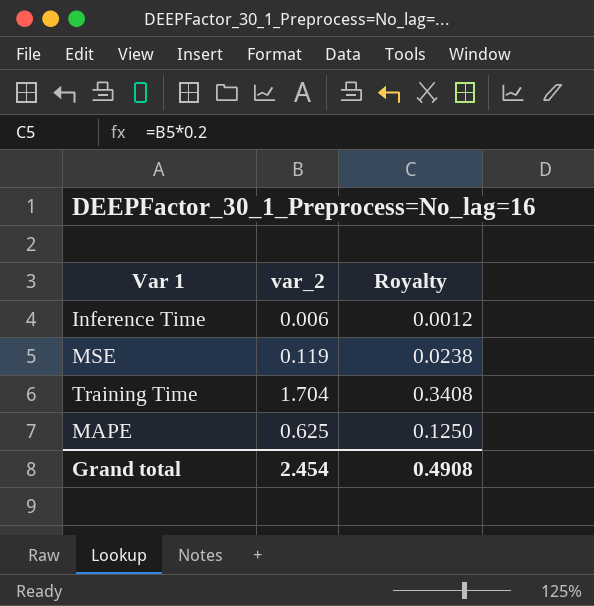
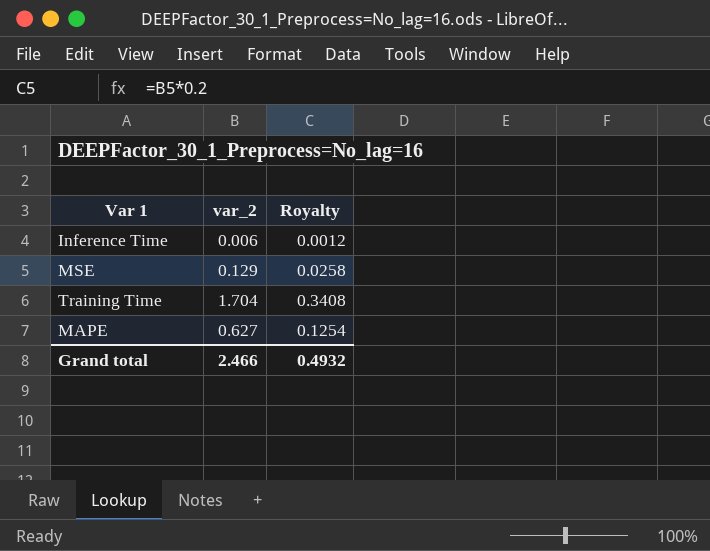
MSE | var_2: 0.119 -> 0.129
MSE | Royalty: 0.0238 -> 0.0258
MAPE | var_2: 0.625 -> 0.627
MAPE | Royalty: 0.1250 -> 0.1254
Grand total | var_2: 2.454 -> 2.466
Grand total | Royalty: 0.4908 -> 0.4932

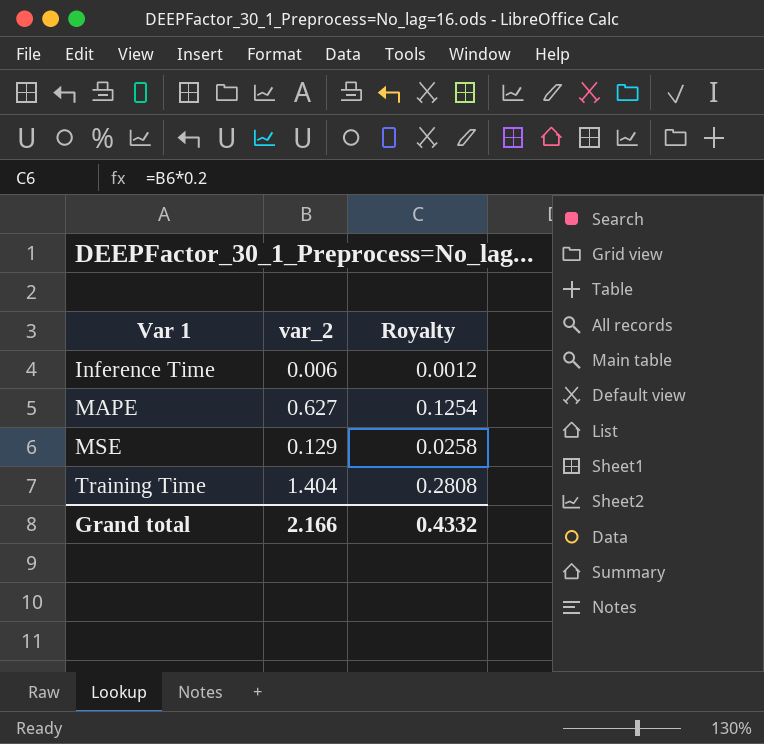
row order: none -> Var 1 ascending
Training Time | var_2: 1.704 -> 1.404
Training Time | Royalty: 0.3408 -> 0.2808
Grand total | var_2: 2.466 -> 2.166
Grand total | Royalty: 0.4932 -> 0.4332

